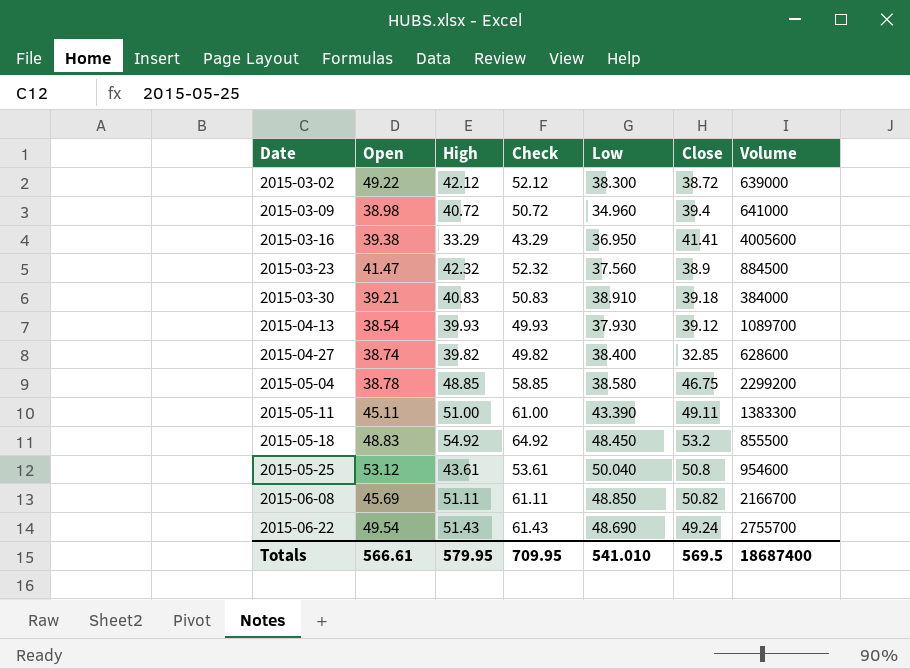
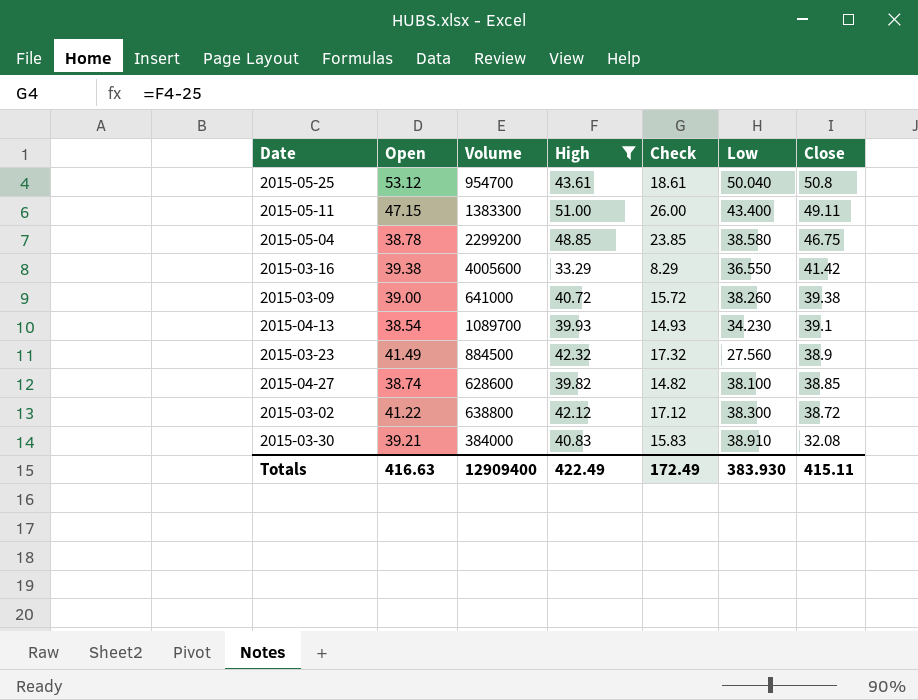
filter: none -> High <= 51.00
row order: Date ascending -> Close descending
column Volume | position: 7 -> 3
column Check | formula: [High] + 10 -> [High] - 25
2015-05-25 | Volume: 954600 -> 954700
2015-05-11 | Open: 45.11 -> 47.15
2015-05-11 | Low: 43.390 -> 43.400
2015-03-16 | Low: 36.950 -> 36.550
2015-03-16 | Close: 41.41 -> 41.42
2015-03-09 | Open: 38.98 -> 39.00
2015-03-09 | Low: 34.960 -> 38.260
2015-03-09 | Close: 39.4 -> 39.38
2015-04-13 | Low: 37.930 -> 34.230
2015-04-13 | Close: 39.12 -> 39.1
2015-03-23 | Open: 41.47 -> 41.49
2015-03-23 | Low: 37.560 -> 27.560
2015-04-27 | Low: 38.400 -> 38.100
2015-04-27 | Close: 32.85 -> 38.85
2015-03-02 | Open: 49.22 -> 41.22
2015-03-02 | Volume: 639000 -> 638800
2015-03-30 | Close: 39.18 -> 32.08
Totals | Open: 566.61 -> 416.63
Totals | Volume: 18687400 -> 12909400
Totals | High: 579.95 -> 422.49
Totals | Check: 709.95 -> 172.49
Totals | Low: 541.010 -> 383.930
Totals | Close: 569.5 -> 415.11

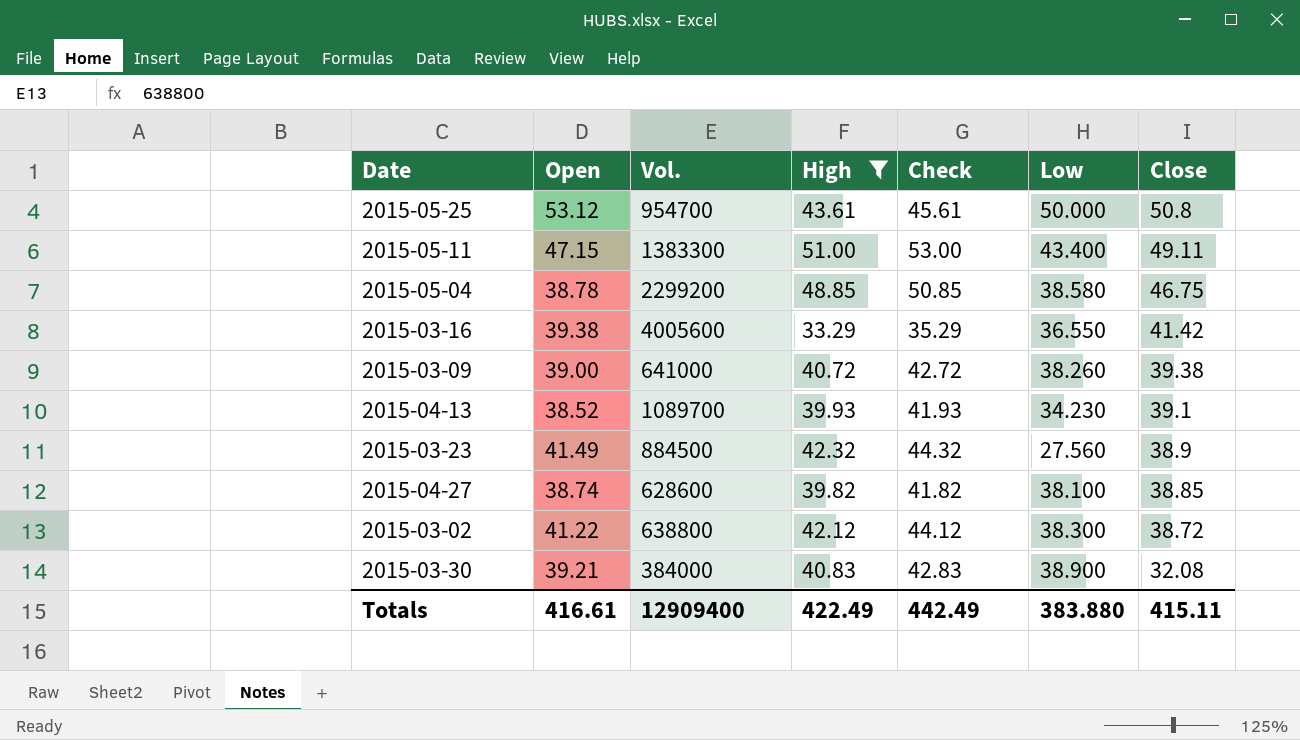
column name: Volume -> Vol.
column Check | formula: [High] - 25 -> [High] + 2
2015-05-25 | Low: 50.040 -> 50.000
2015-04-13 | Open: 38.54 -> 38.52
2015-03-30 | Low: 38.910 -> 38.900
Totals | Open: 416.63 -> 416.61
Totals | Check: 172.49 -> 442.49
Totals | Low: 383.930 -> 383.880

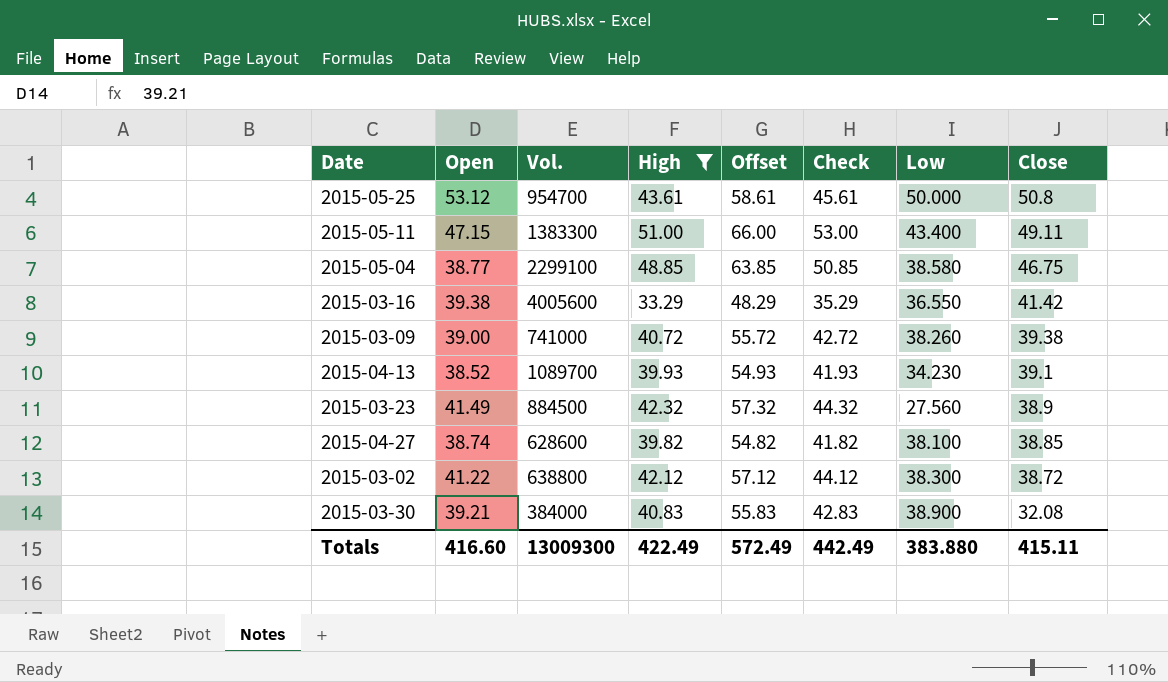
column Offset | formula: none -> [High] + 15
2015-05-04 | Open: 38.78 -> 38.77
2015-05-04 | Vol.: 2299200 -> 2299100
2015-03-09 | Vol.: 641000 -> 741000
Totals | Open: 416.61 -> 416.60
Totals | Vol.: 12909400 -> 13009300

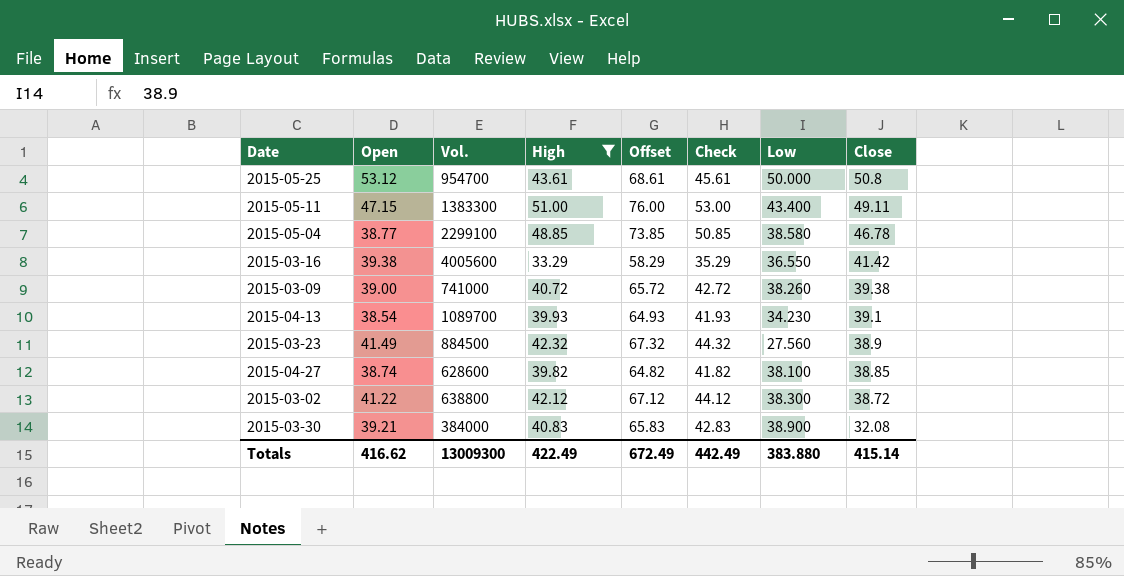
column Offset | formula: [High] + 15 -> [High] + 25
2015-05-04 | Close: 46.75 -> 46.78
2015-04-13 | Open: 38.52 -> 38.54
Totals | Open: 416.60 -> 416.62
Totals | Offset: 572.49 -> 672.49
Totals | Close: 415.11 -> 415.14

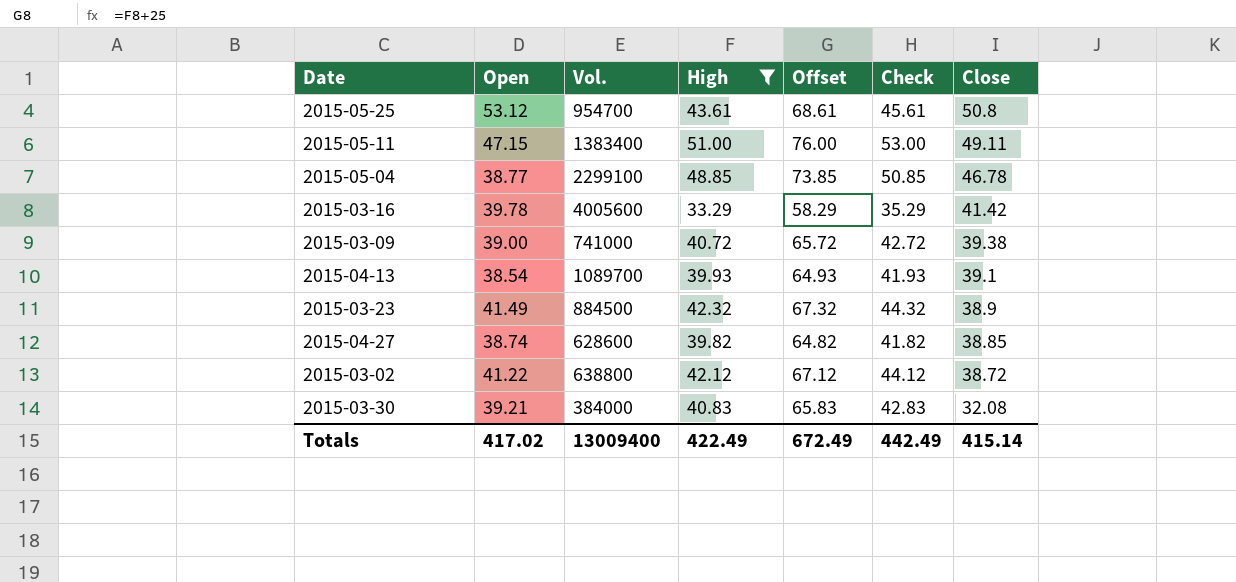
column Low | position: 7 -> none
2015-05-11 | Vol.: 1383300 -> 1383400
2015-03-16 | Open: 39.38 -> 39.78
Totals | Open: 416.62 -> 417.02
Totals | Vol.: 13009300 -> 13009400

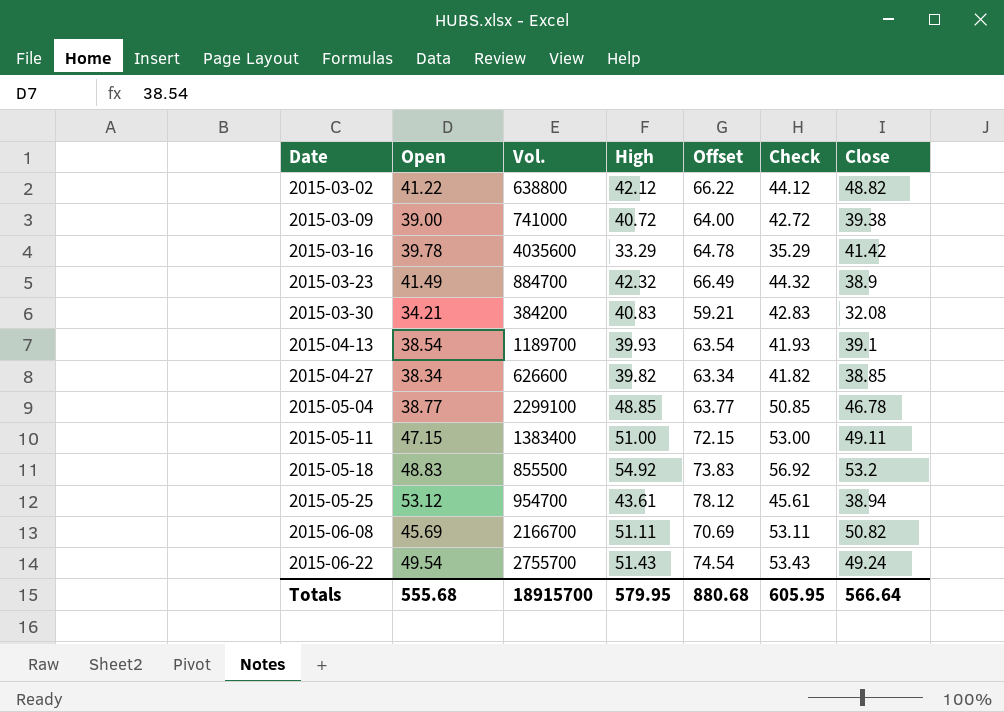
filter: High <= 51.00 -> none
row order: Close descending -> Date ascending
column Offset | formula: [High] + 25 -> [Open] + 25
2015-03-02 | Close: 38.72 -> 48.82
2015-03-16 | Vol.: 4005600 -> 4035600
2015-03-23 | Vol.: 884500 -> 884700
2015-03-30 | Open: 39.21 -> 34.21
2015-03-30 | Vol.: 384000 -> 384200
2015-04-13 | Vol.: 1089700 -> 1189700
2015-04-27 | Open: 38.74 -> 38.34
2015-04-27 | Vol.: 628600 -> 626600
2015-05-25 | Close: 50.8 -> 38.94
Totals | Open: 417.02 -> 555.68
Totals | Vol.: 13009400 -> 18915700
Totals | High: 422.49 -> 579.95
Totals | Offset: 672.49 -> 880.68
Totals | Check: 442.49 -> 605.95
Totals | Close: 415.14 -> 566.64

